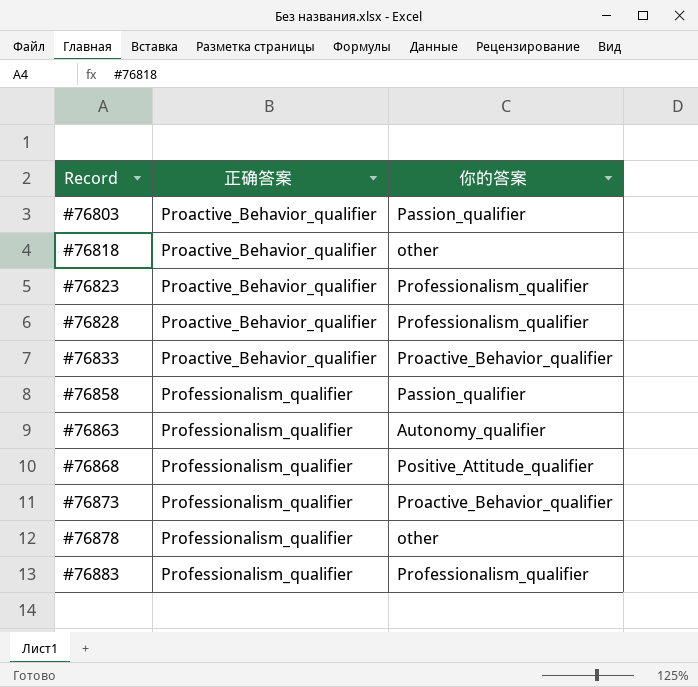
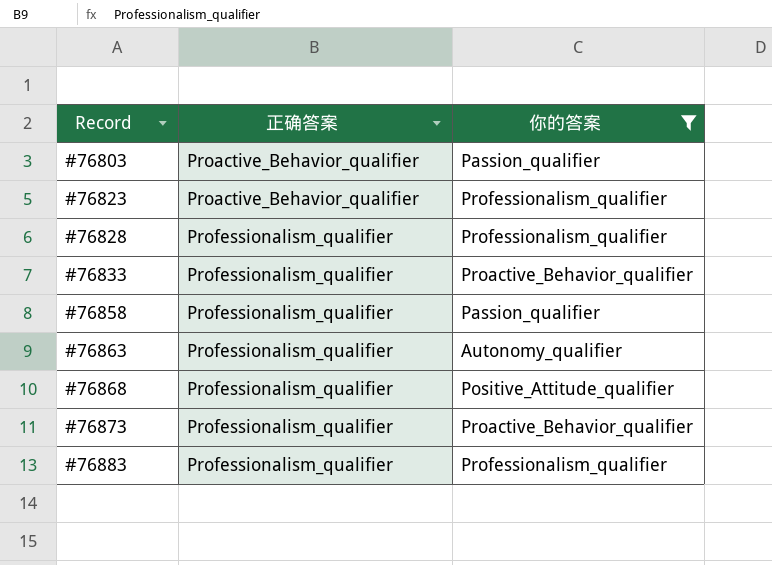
filter: none -> 你的答案 != other
#76828 | 正确答案: Proactive_Behavior_qualifier -> Professionalism_qualifier
#76833 | 正确答案: Proactive_Behavior_qualifier -> Professionalism_qualifier

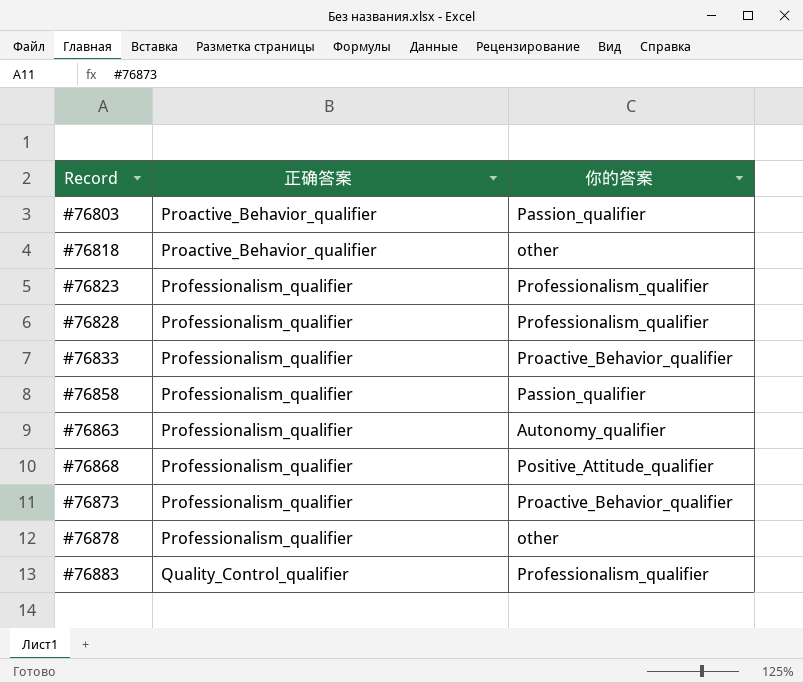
filter: 你的答案 != other -> none
#76823 | 正确答案: Proactive_Behavior_qualifier -> Professionalism_qualifier
#76883 | 正确答案: Professionalism_qualifier -> Quality_Control_qualifier

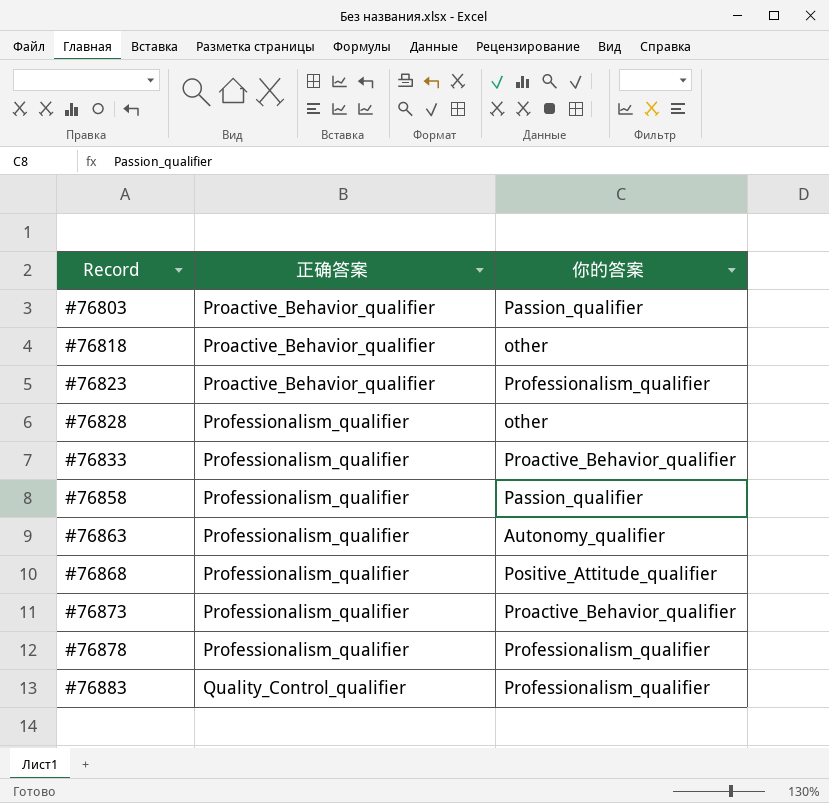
#76823 | 正确答案: Professionalism_qualifier -> Proactive_Behavior_qualifier
#76828 | 你的答案: Professionalism_qualifier -> other
#76878 | 你的答案: other -> Professionalism_qualifier

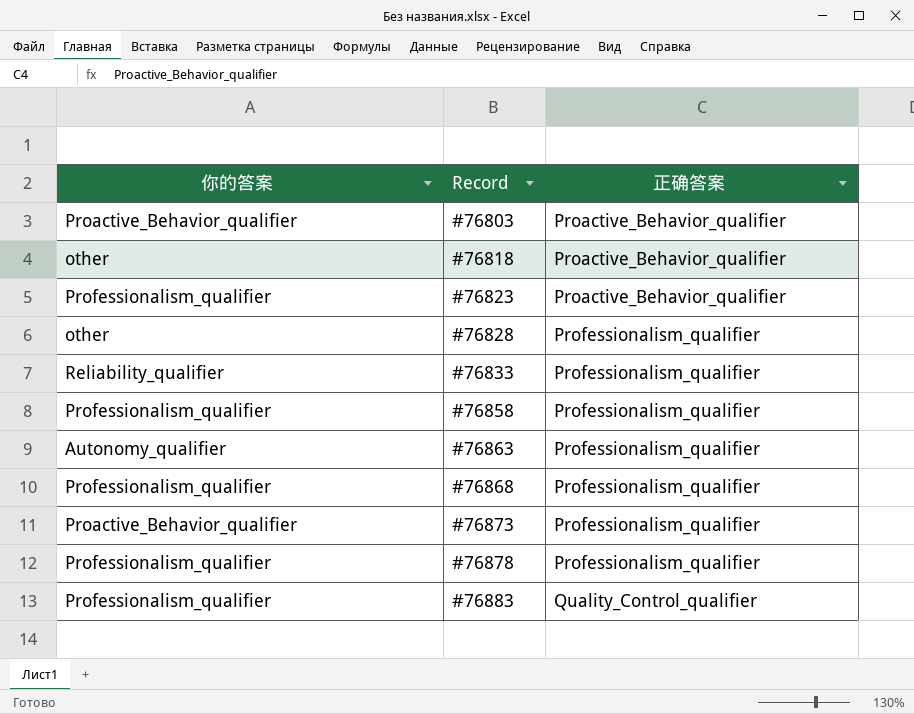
column 你的答案 | position: 3 -> 1
#76803 | 你的答案: Passion_qualifier -> Proactive_Behavior_qualifier
#76833 | 你的答案: Proactive_Behavior_qualifier -> Reliability_qualifier
#76858 | 你的答案: Passion_qualifier -> Professionalism_qualifier
#76868 | 你的答案: Positive_Attitude_qualifier -> Professionalism_qualifier

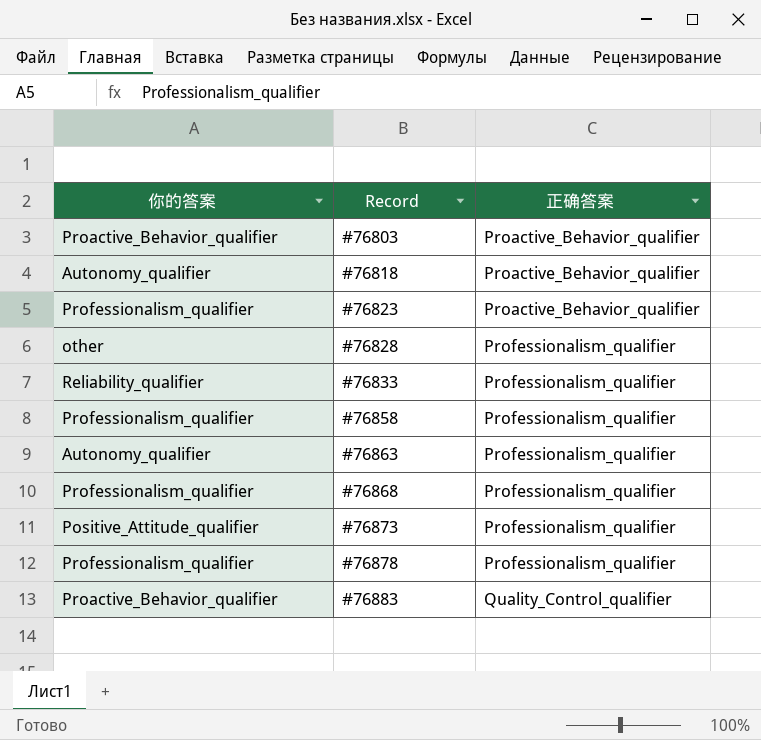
#76818 | 你的答案: other -> Autonomy_qualifier
#76873 | 你的答案: Proactive_Behavior_qualifier -> Positive_Attitude_qualifier
#76883 | 你的答案: Professionalism_qualifier -> Proactive_Behavior_qualifier

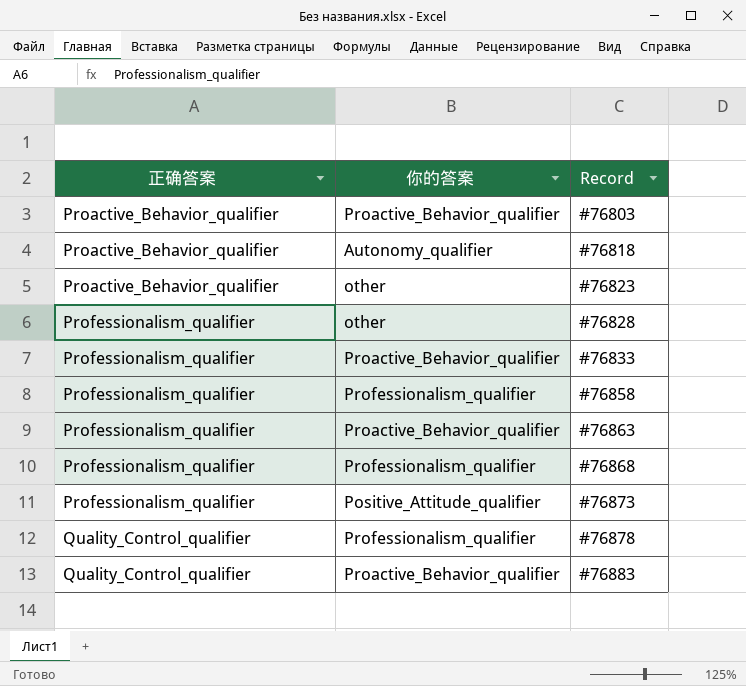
column 正确答案 | position: 3 -> 1
#76823 | 你的答案: Professionalism_qualifier -> other
#76833 | 你的答案: Reliability_qualifier -> Proactive_Behavior_qualifier
#76863 | 你的答案: Autonomy_qualifier -> Proactive_Behavior_qualifier
#76878 | 正确答案: Professionalism_qualifier -> Quality_Control_qualifier

